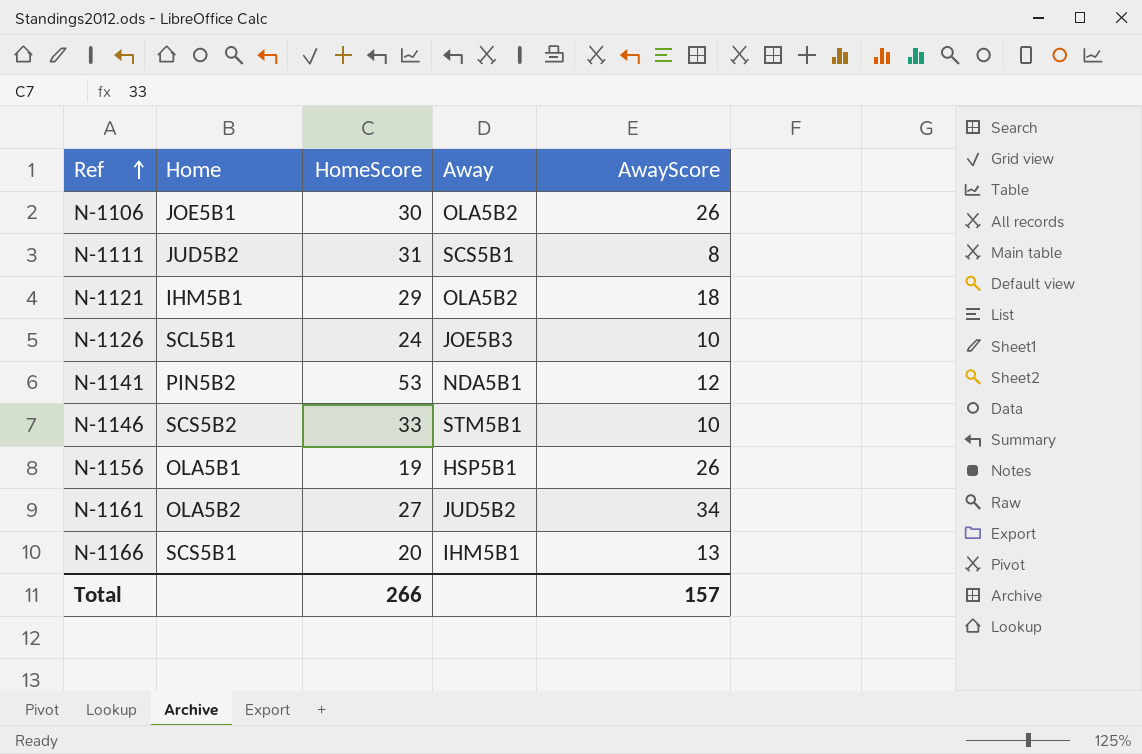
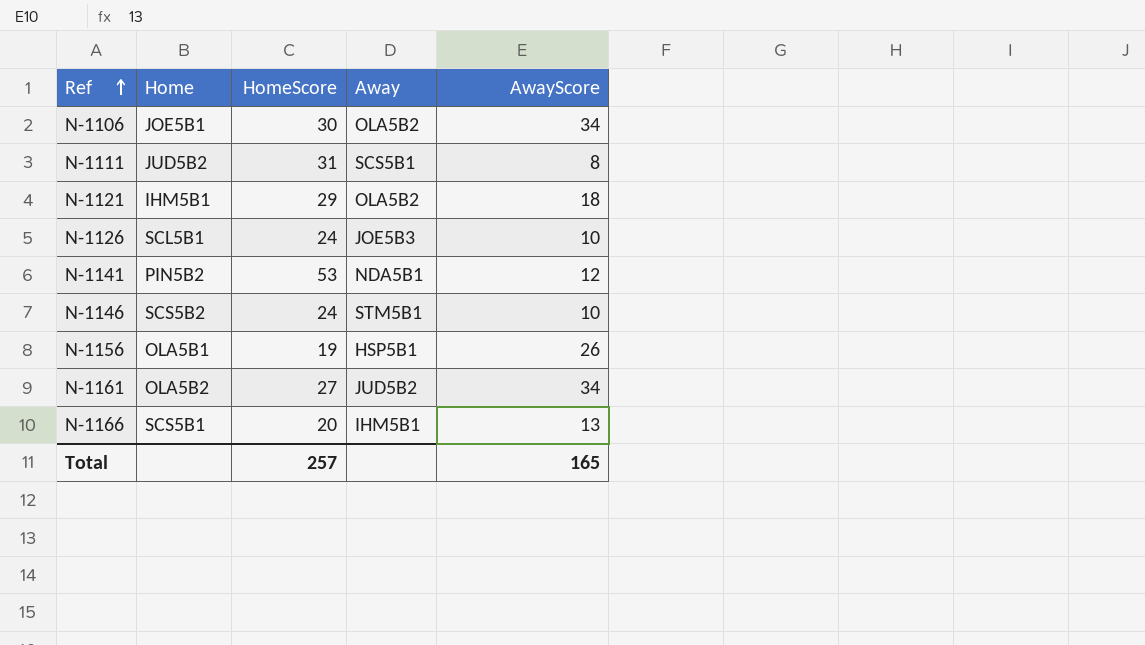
N-1106 | AwayScore: 26 -> 34
N-1146 | HomeScore: 33 -> 24
Total | HomeScore: 266 -> 257
Total | AwayScore: 157 -> 165

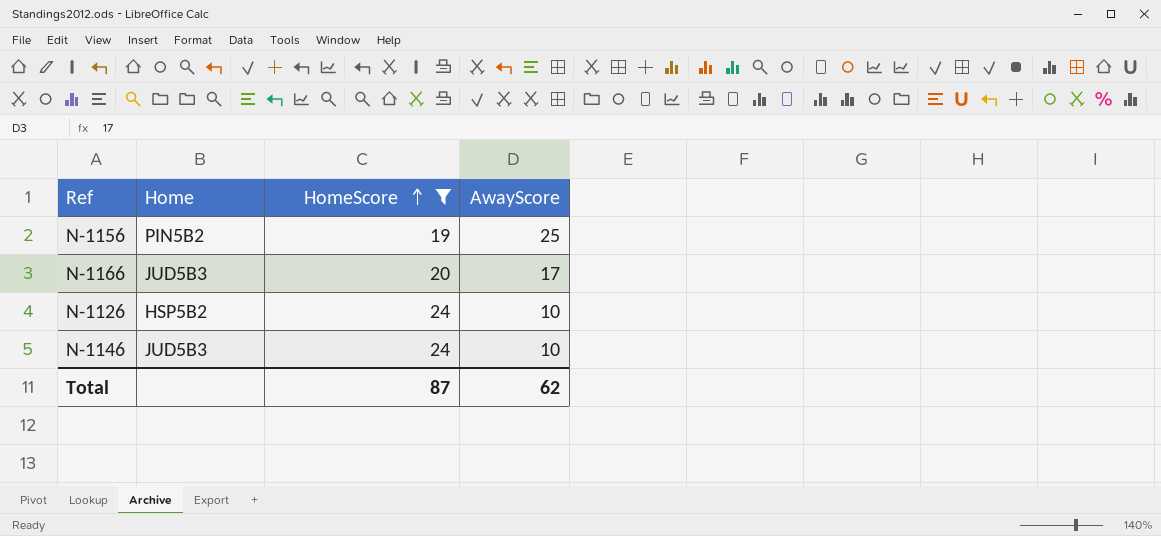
filter: none -> HomeScore <= 24
row order: Ref ascending -> HomeScore ascending
column Away | position: 4 -> none
N-1156 | Home: OLA5B1 -> PIN5B2
N-1156 | AwayScore: 26 -> 25
N-1166 | Home: SCS5B1 -> JUD5B3
N-1166 | AwayScore: 13 -> 17
N-1126 | Home: SCL5B1 -> HSP5B2
N-1146 | Home: SCS5B2 -> JUD5B3
Total | HomeScore: 257 -> 87
Total | AwayScore: 165 -> 62

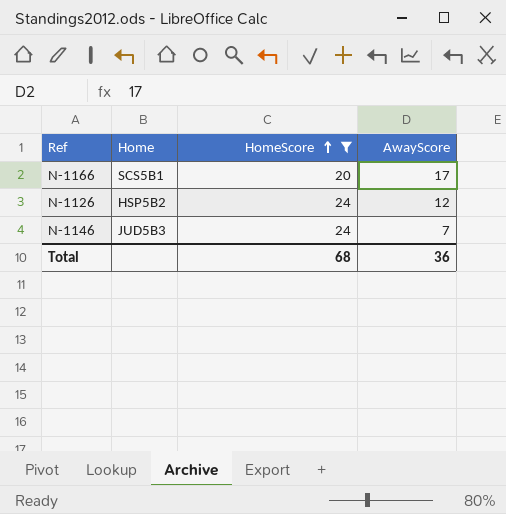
row N-1156: PIN5B2 | 19 | 25 -> none
N-1166 | Home: JUD5B3 -> SCS5B1
N-1126 | AwayScore: 10 -> 12
N-1146 | AwayScore: 10 -> 7
Total | HomeScore: 87 -> 68
Total | AwayScore: 62 -> 36

